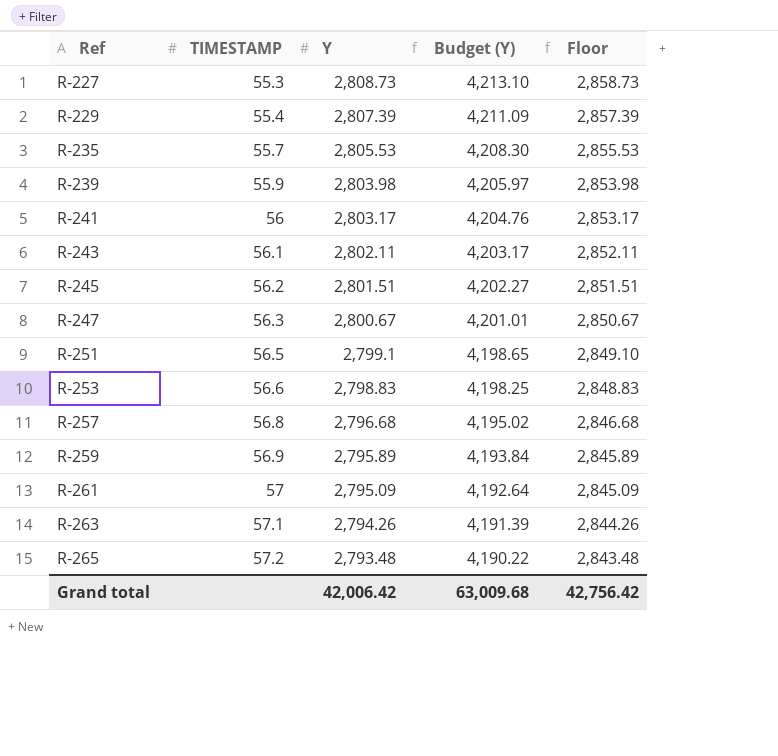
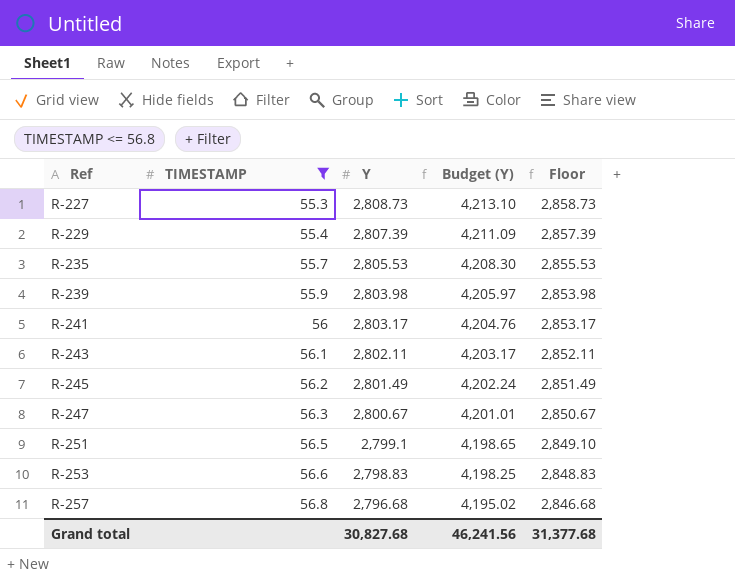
filter: none -> TIMESTAMP <= 56.8
R-245 | Y: 2,801.51 -> 2,801.49
R-245 | Budget (Y): 4,202.27 -> 4,202.24
R-245 | Floor: 2,851.51 -> 2,851.49
Grand total | Y: 42,006.42 -> 30,827.68
Grand total | Budget (Y): 63,009.68 -> 46,241.56
Grand total | Floor: 42,756.42 -> 31,377.68

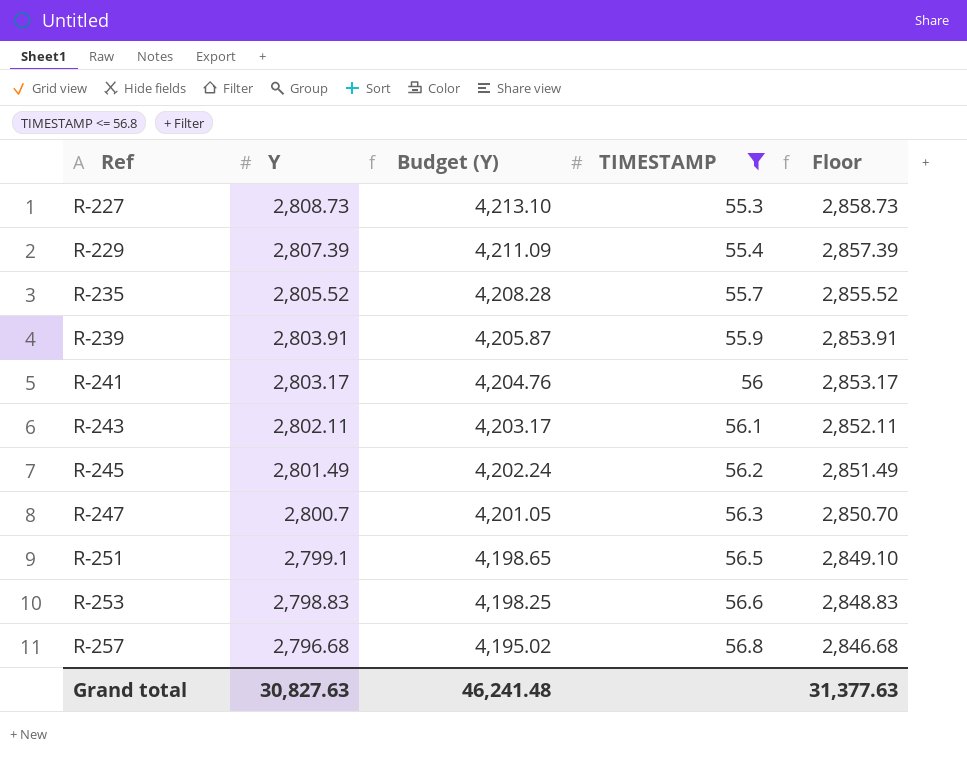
column TIMESTAMP | position: 2 -> 4
R-235 | Y: 2,805.53 -> 2,805.52
R-235 | Budget (Y): 4,208.30 -> 4,208.28
R-235 | Floor: 2,855.53 -> 2,855.52
R-239 | Y: 2,803.98 -> 2,803.91
R-239 | Budget (Y): 4,205.97 -> 4,205.87
R-239 | Floor: 2,853.98 -> 2,853.91
R-247 | Y: 2,800.67 -> 2,800.7
R-247 | Budget (Y): 4,201.01 -> 4,201.05
R-247 | Floor: 2,850.67 -> 2,850.70
Grand total | Y: 30,827.68 -> 30,827.63
Grand total | Budget (Y): 46,241.56 -> 46,241.48
Grand total | Floor: 31,377.68 -> 31,377.63

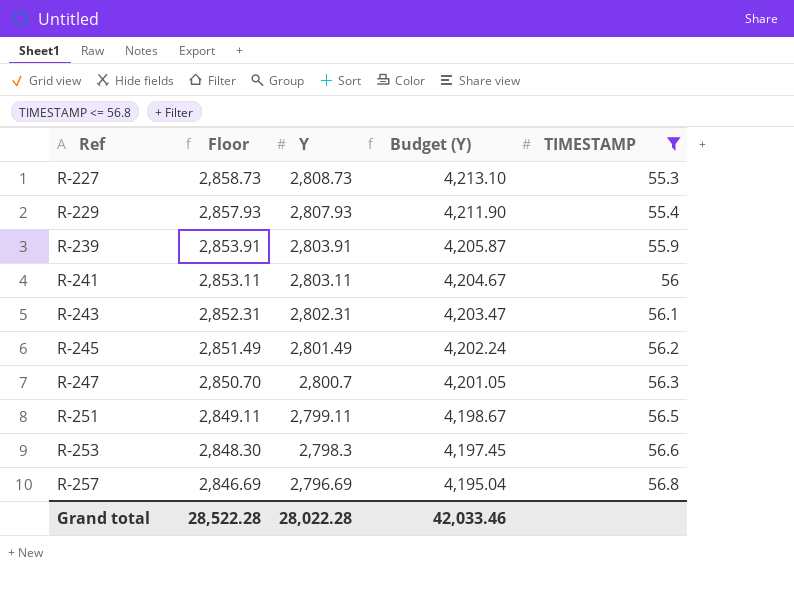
column Floor | position: 5 -> 2
row R-235: 2,805.52 | 4,208.28 | 55.7 | 2,855.52 -> none
R-229 | Floor: 2,857.39 -> 2,857.93
R-229 | Y: 2,807.39 -> 2,807.93
R-229 | Budget (Y): 4,211.09 -> 4,211.90
R-241 | Floor: 2,853.17 -> 2,853.11
R-241 | Y: 2,803.17 -> 2,803.11
R-241 | Budget (Y): 4,204.76 -> 4,204.67
R-243 | Floor: 2,852.11 -> 2,852.31
R-243 | Y: 2,802.11 -> 2,802.31
R-243 | Budget (Y): 4,203.17 -> 4,203.47
R-251 | Floor: 2,849.10 -> 2,849.11
R-251 | Y: 2,799.1 -> 2,799.11
R-251 | Budget (Y): 4,198.65 -> 4,198.67
R-253 | Floor: 2,848.83 -> 2,848.30
R-253 | Y: 2,798.83 -> 2,798.3
R-253 | Budget (Y): 4,198.25 -> 4,197.45
R-257 | Floor: 2,846.68 -> 2,846.69
R-257 | Y: 2,796.68 -> 2,796.69
R-257 | Budget (Y): 4,195.02 -> 4,195.04
Grand total | Floor: 31,377.63 -> 28,522.28
Grand total | Y: 30,827.63 -> 28,022.28
Grand total | Budget (Y): 46,241.48 -> 42,033.46

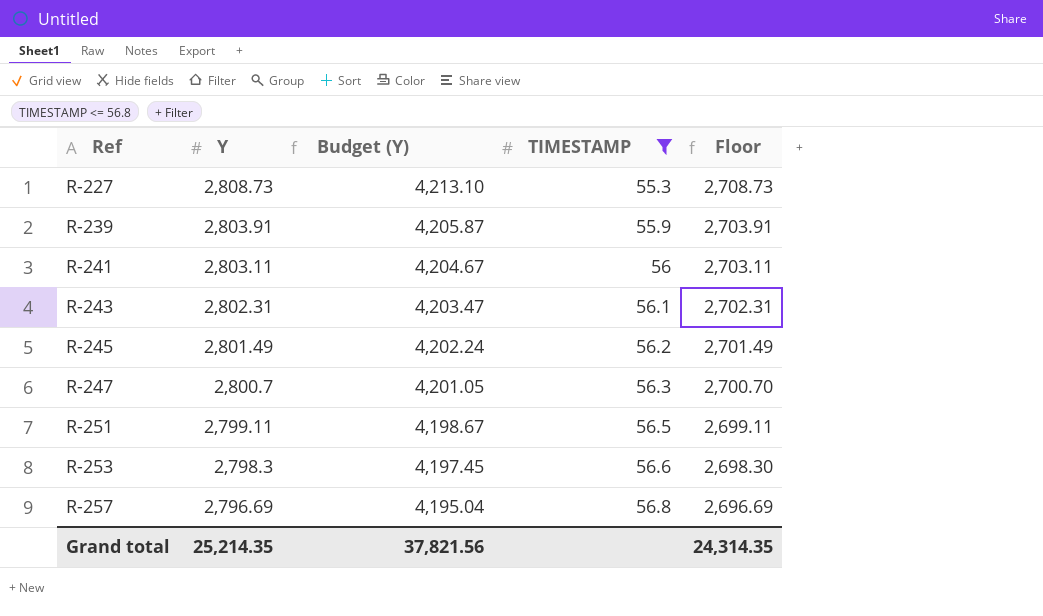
column Floor | formula: [Y] + 50 -> [Y] - 100
column Floor | position: 2 -> 5
row R-229: 2,857.93 | 2,807.93 | 4,211.90 | 55.4 -> none
Grand total | Y: 28,022.28 -> 25,214.35
Grand total | Budget (Y): 42,033.46 -> 37,821.56
Grand total | Floor: 28,522.28 -> 24,314.35

